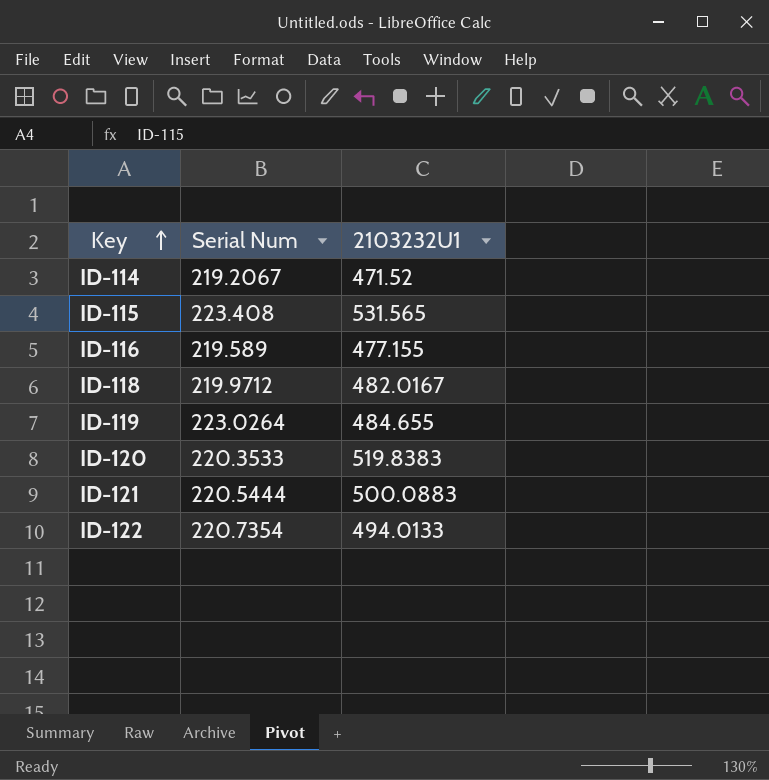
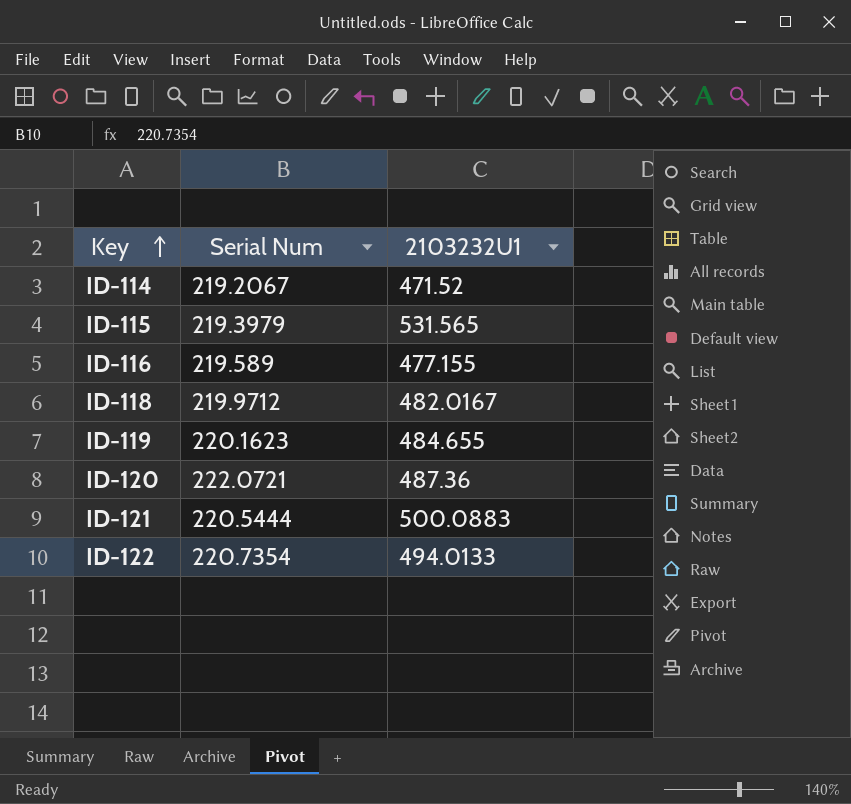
ID-115 | Serial Num: 223.408 -> 219.3979
ID-119 | Serial Num: 223.0264 -> 220.1623
ID-120 | Serial Num: 220.3533 -> 222.0721
ID-120 | 2103232U1: 519.8383 -> 487.36

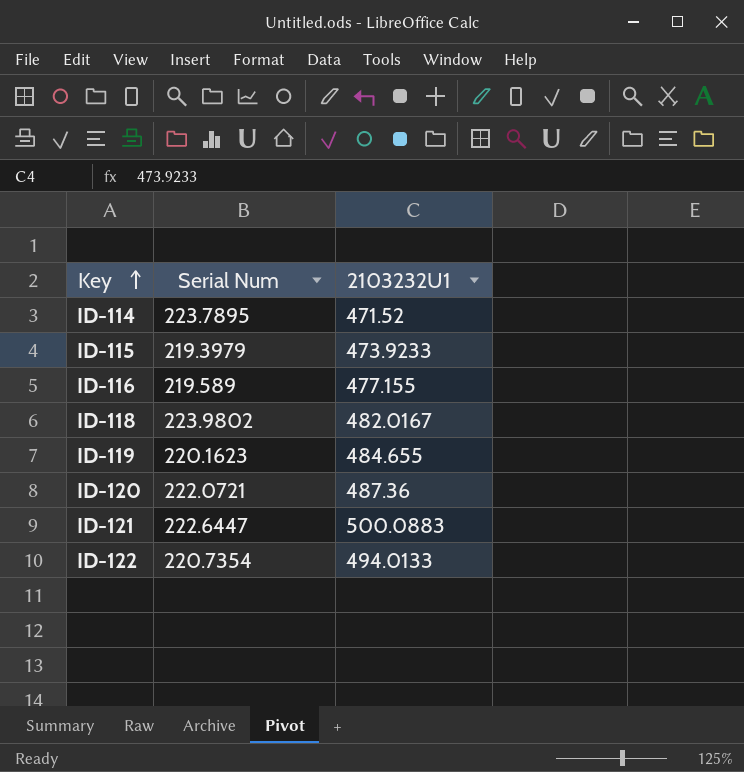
ID-114 | Serial Num: 219.2067 -> 223.7895
ID-115 | 2103232U1: 531.565 -> 473.9233
ID-118 | Serial Num: 219.9712 -> 223.9802
ID-121 | Serial Num: 220.5444 -> 222.6447

